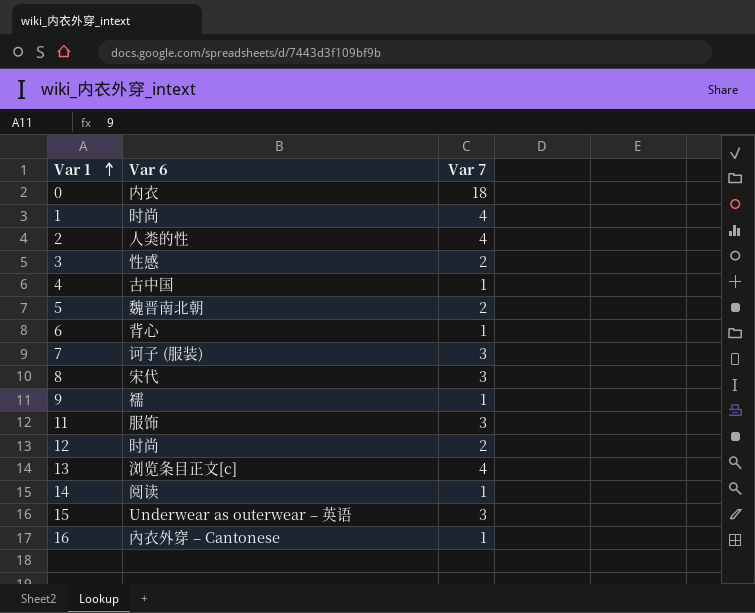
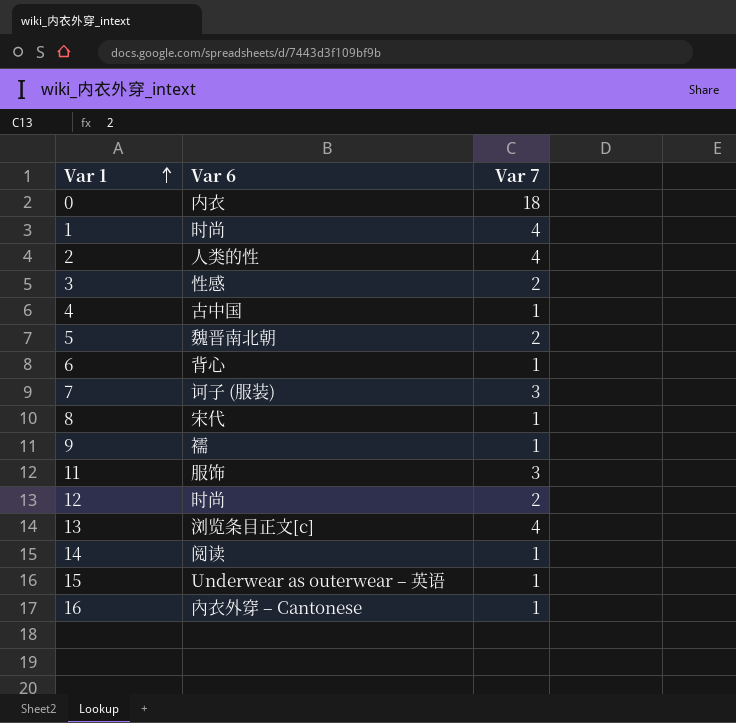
8 | Var 7: 3 -> 1
15 | Var 7: 3 -> 1

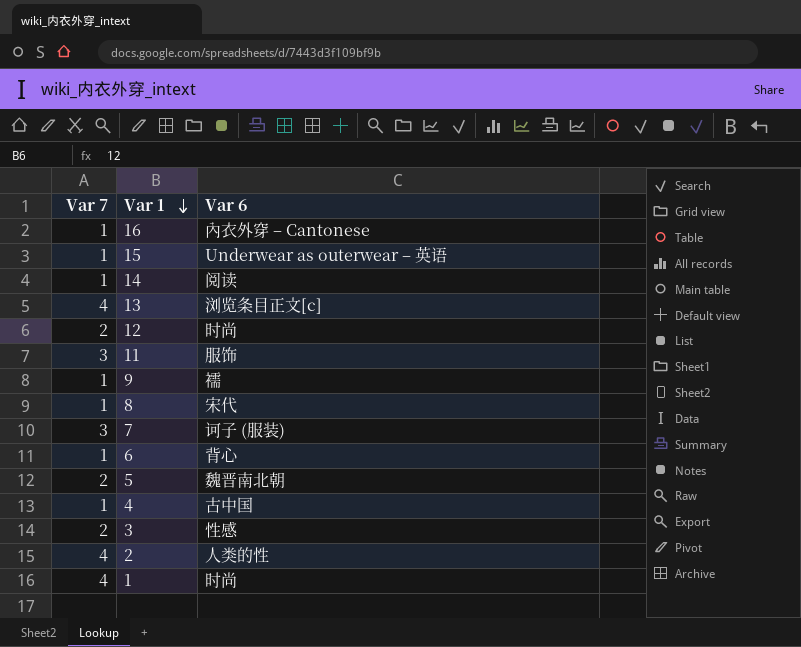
row order: Var 1 ascending -> Var 1 descending
column Var 7 | position: 3 -> 1
row 0: 内衣 | 18 -> none

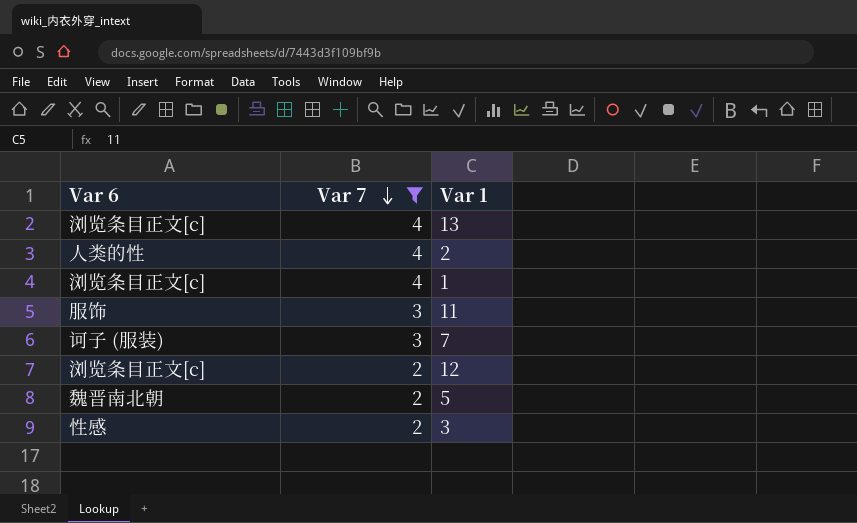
filter: none -> Var 7 != 1
row order: Var 1 descending -> Var 7 descending
column Var 6 | position: 3 -> 1
1 | Var 6: 时尚 -> 浏览条目正文[c]
12 | Var 6: 时尚 -> 浏览条目正文[c]

